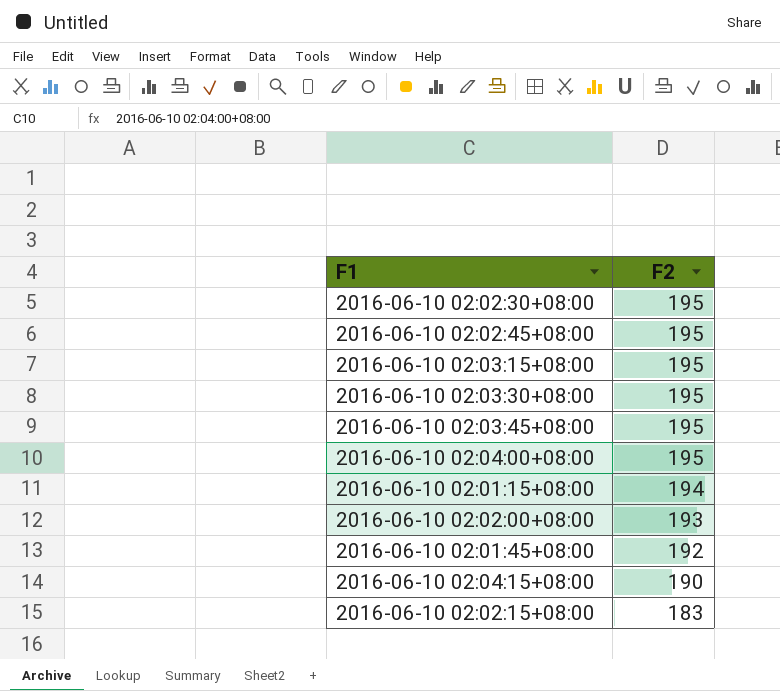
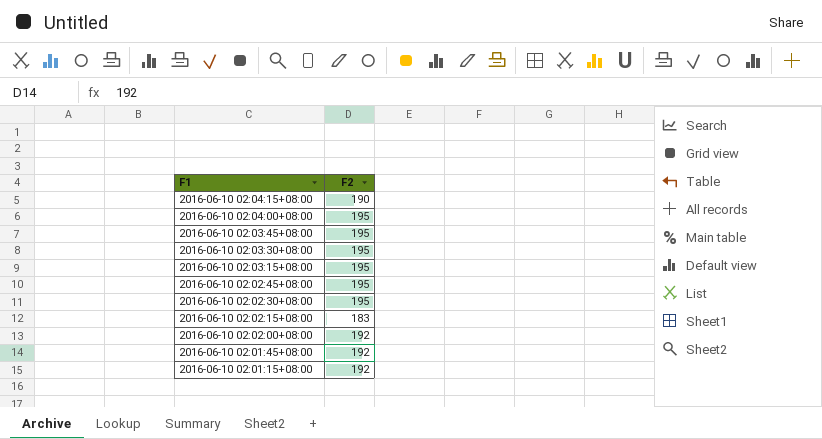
row order: F2 descending -> F1 descending
2016-06-10 02:02:00+08:00 | F2: 193 -> 192
2016-06-10 02:01:15+08:00 | F2: 194 -> 192

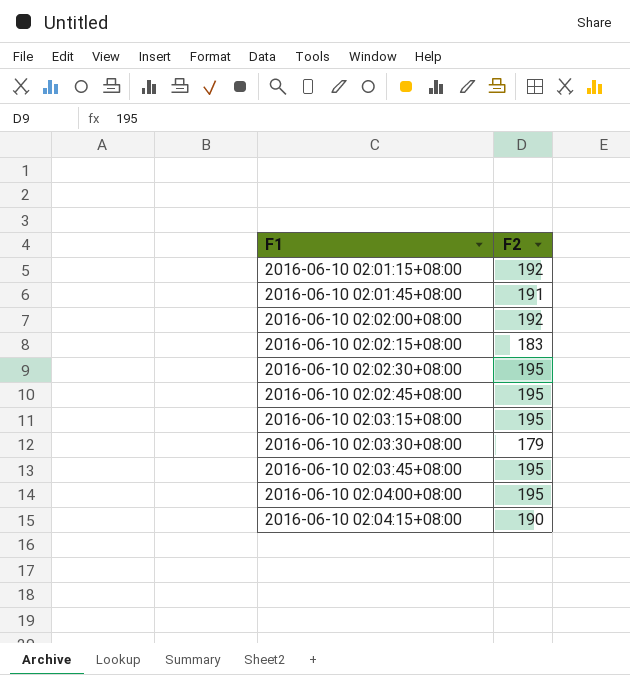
row order: F1 descending -> F1 ascending
2016-06-10 02:01:45+08:00 | F2: 192 -> 191
2016-06-10 02:03:30+08:00 | F2: 195 -> 179

